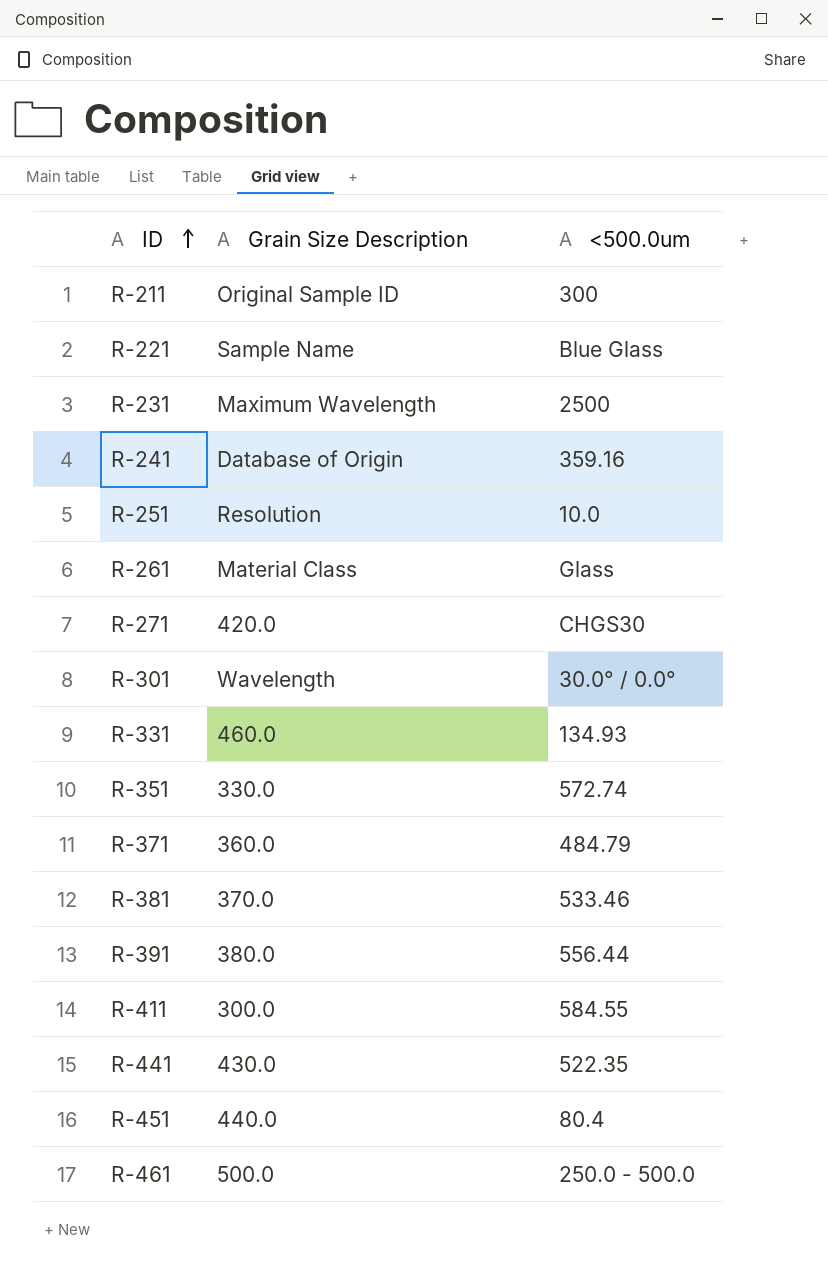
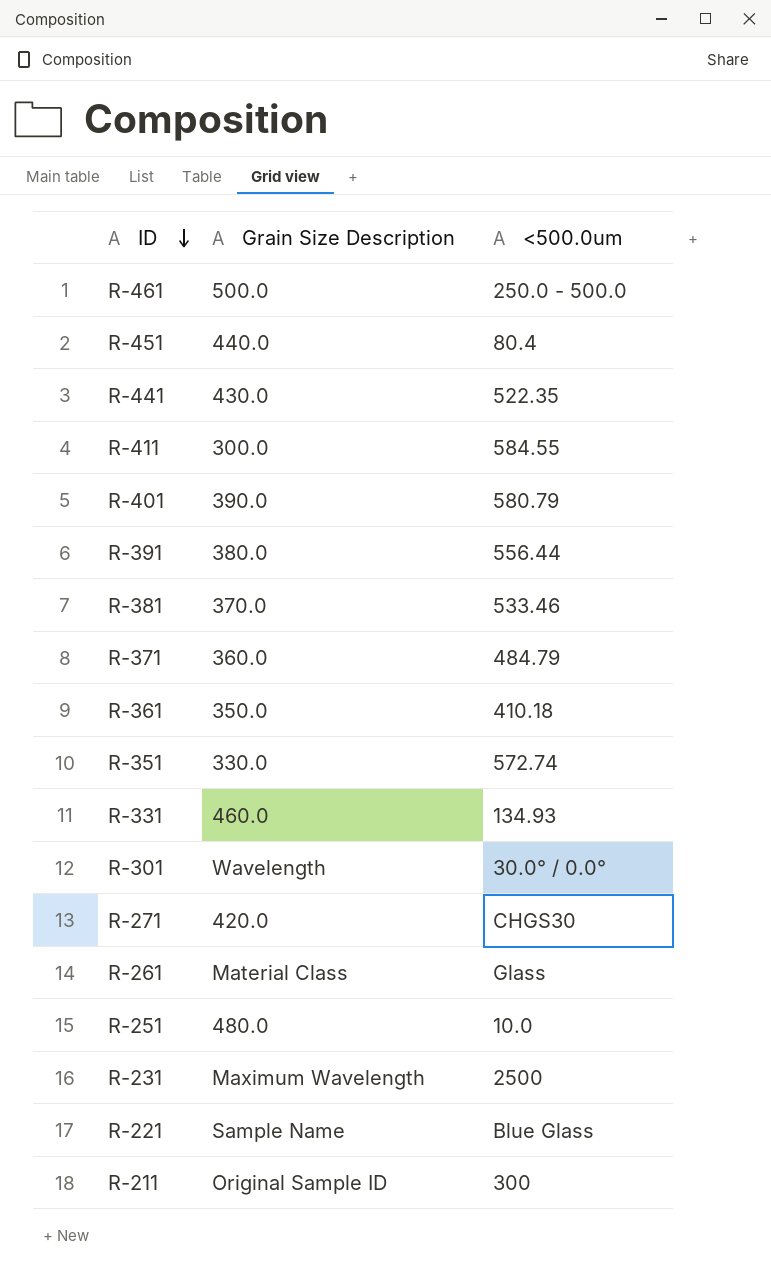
row order: ID ascending -> ID descending
row R-241: Database of Origin | 359.16 -> none
row R-401: none -> 390.0 | 580.79
row R-361: none -> 350.0 | 410.18
R-251 | Grain Size Description: Resolution -> 480.0

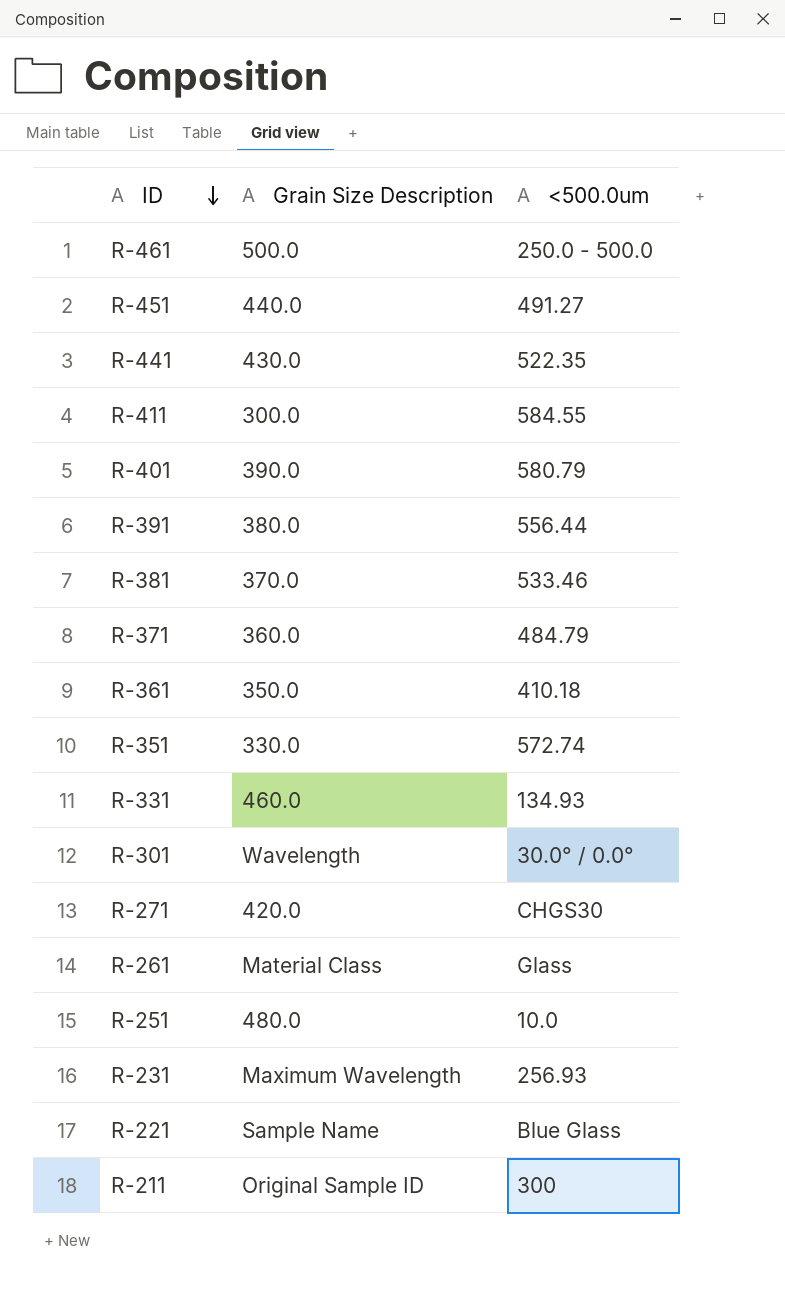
R-451 | <500.0um: 80.4 -> 491.27
R-231 | <500.0um: 2500 -> 256.93

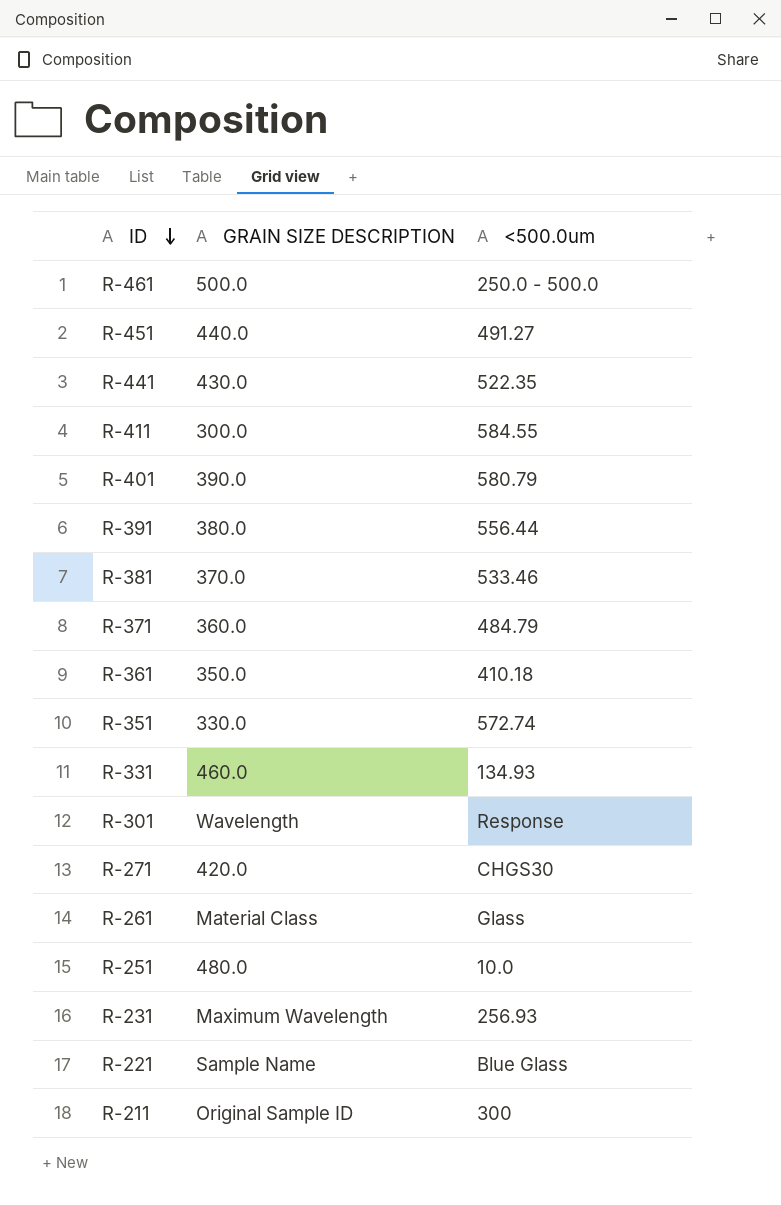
column name: Grain Size Description -> GRAIN SIZE DESCRIPTION
R-301 | <500.0um: 30.0° / 0.0° -> Response

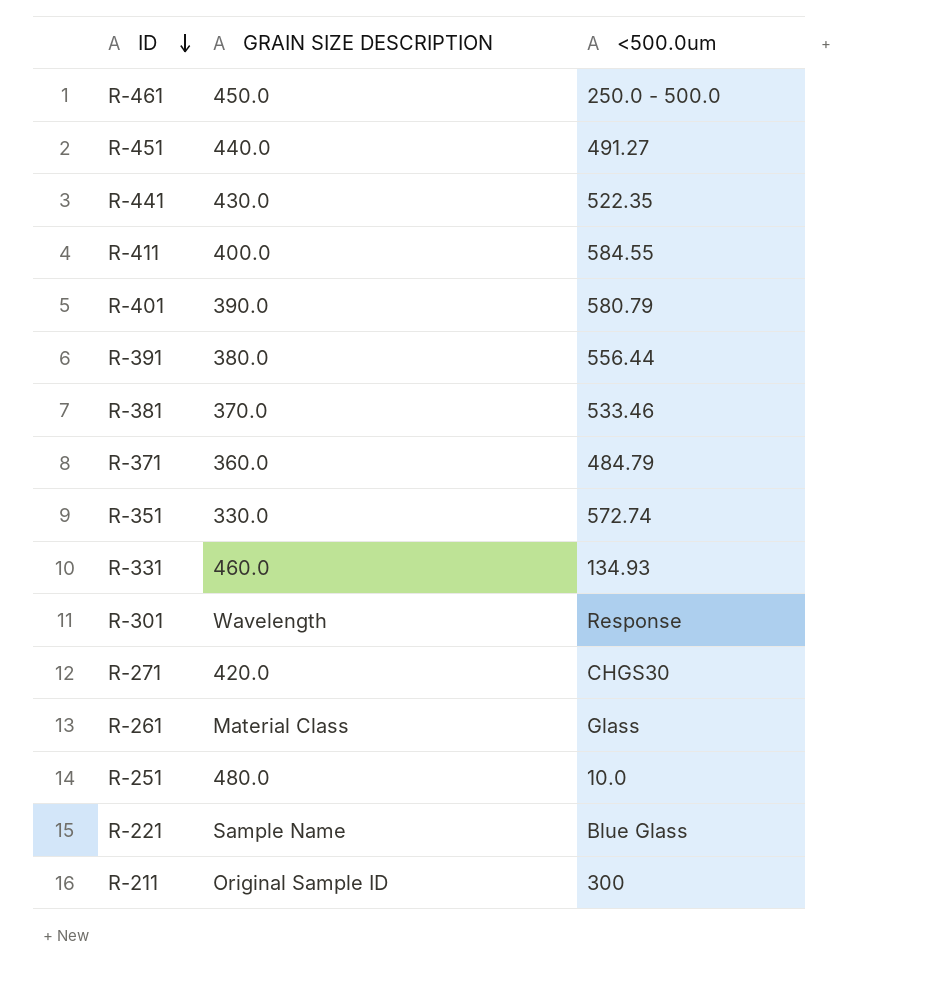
row R-361: 350.0 | 410.18 -> none
row R-231: Maximum Wavelength | 256.93 -> none
R-461 | GRAIN SIZE DESCRIPTION: 500.0 -> 450.0
R-411 | GRAIN SIZE DESCRIPTION: 300.0 -> 400.0

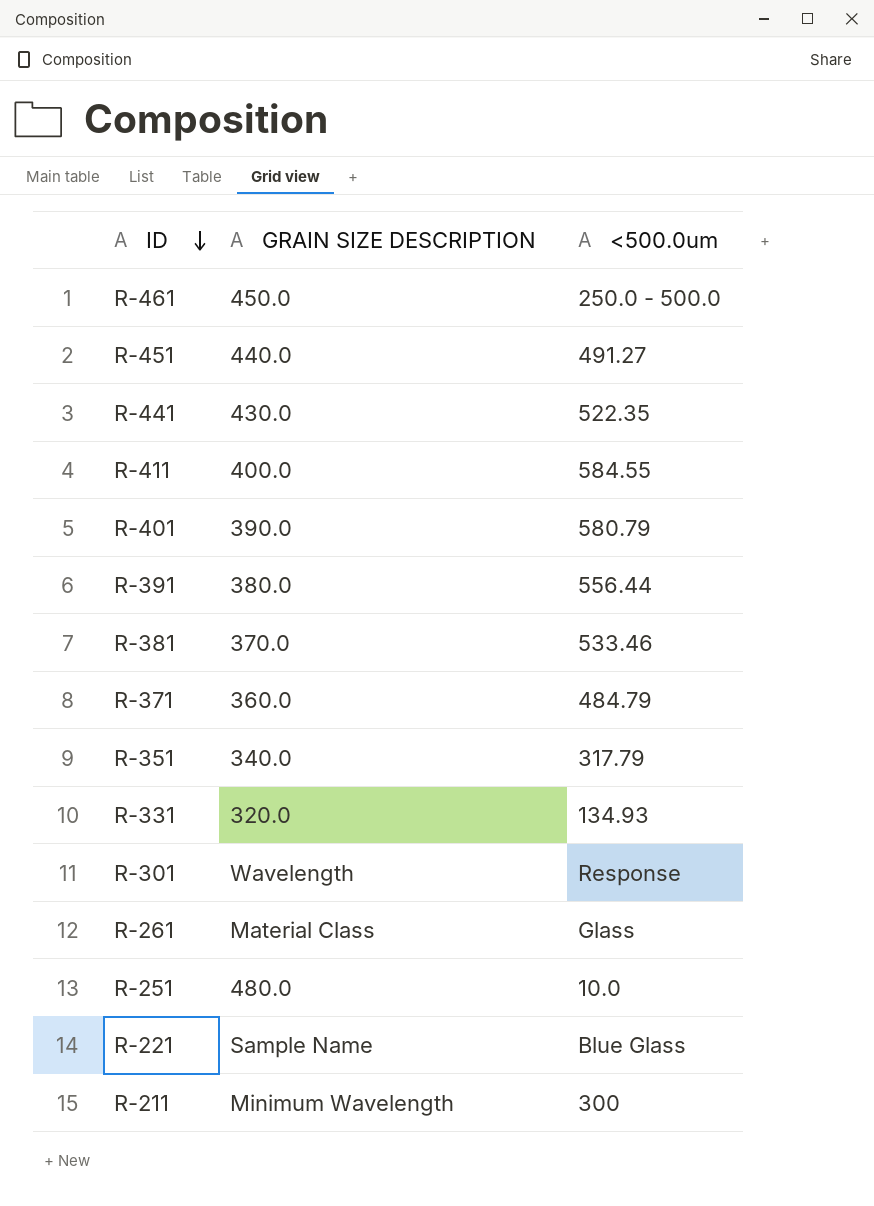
row R-271: 420.0 | CHGS30 -> none
R-351 | GRAIN SIZE DESCRIPTION: 330.0 -> 340.0
R-351 | <500.0um: 572.74 -> 317.79
R-331 | GRAIN SIZE DESCRIPTION: 460.0 -> 320.0
R-211 | GRAIN SIZE DESCRIPTION: Original Sample ID -> Minimum Wavelength

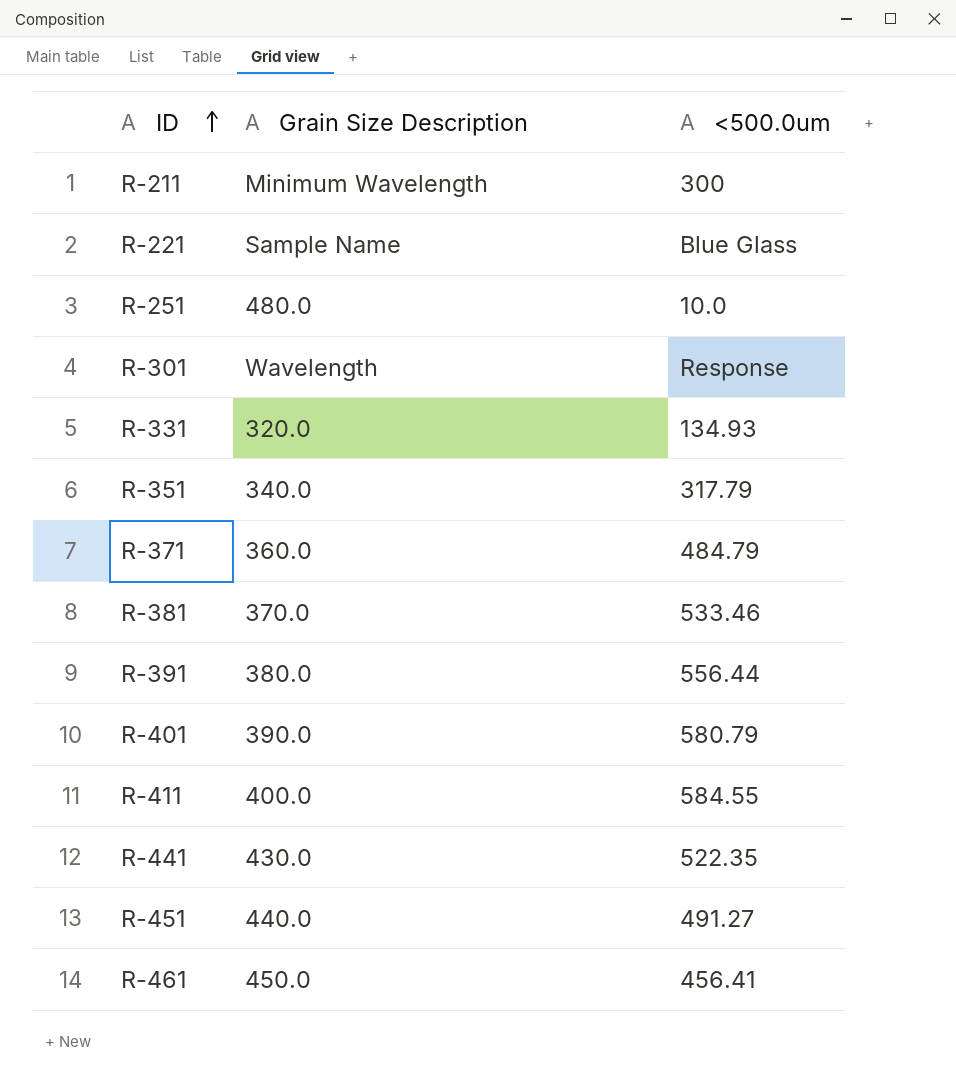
row order: ID descending -> ID ascending
column name: GRAIN SIZE DESCRIPTION -> Grain Size Description
row R-261: Material Class | Glass -> none
R-461 | <500.0um: 250.0 - 500.0 -> 456.41

